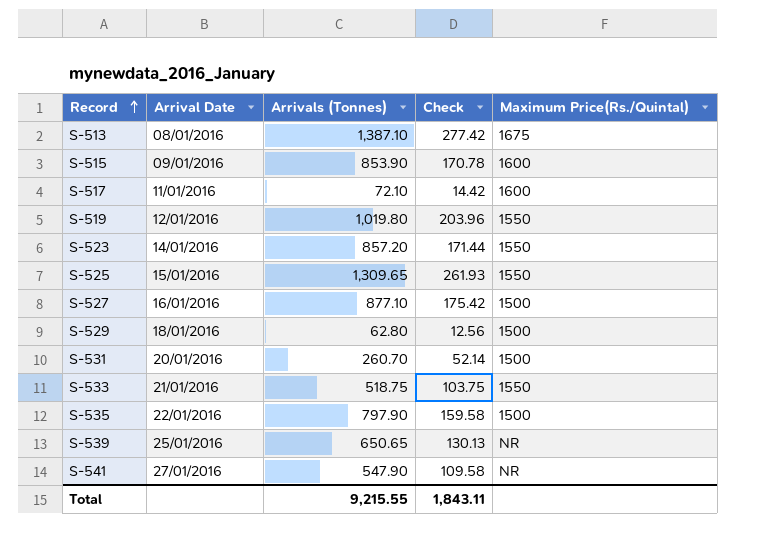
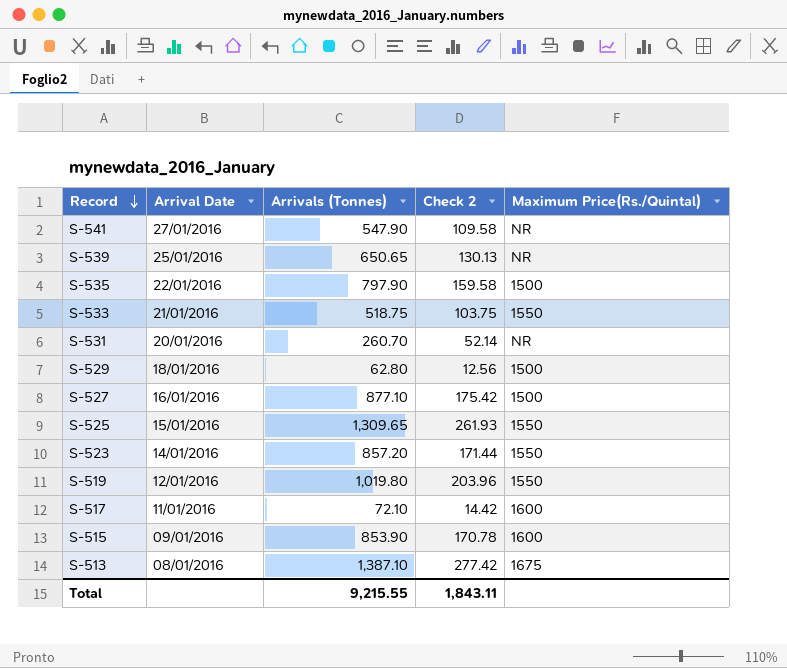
row order: Record ascending -> Record descending
column name: Check -> Check 2
S-531 | Maximum Price(Rs./Quintal): 1500 -> NR

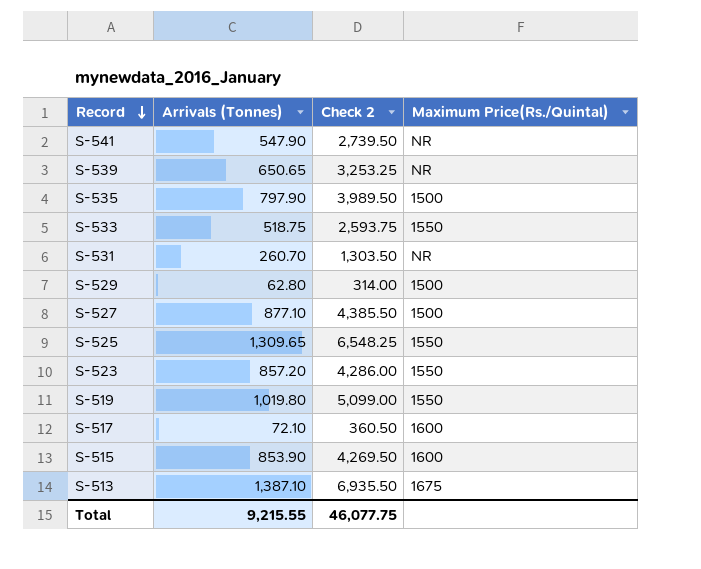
column Arrival Date | position: 2 -> none
column Check 2 | formula: [Arrivals (Tonnes)] * 0.2 -> [Arrivals (Tonnes)] * 5
Total | Check 2: 1,843.11 -> 46,077.75

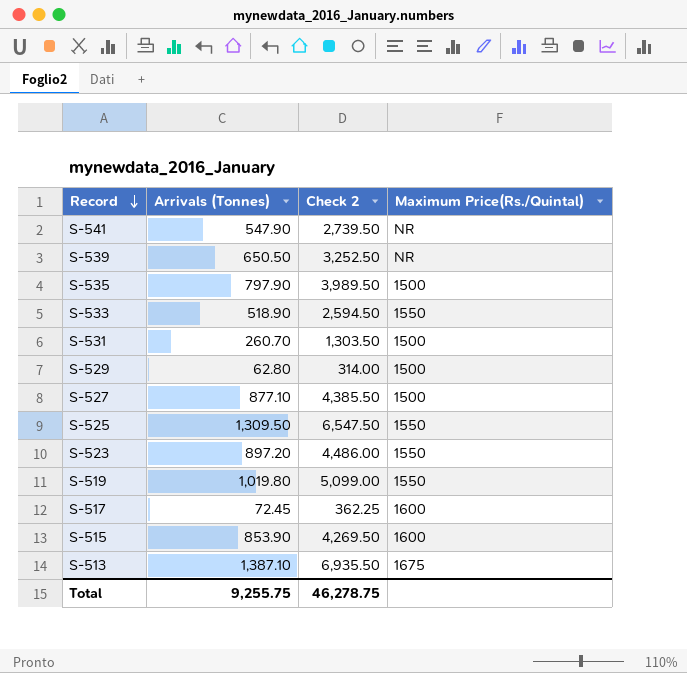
S-539 | Arrivals (Tonnes): 650.65 -> 650.50
S-539 | Check 2: 3,253.25 -> 3,252.50
S-533 | Arrivals (Tonnes): 518.75 -> 518.90
S-533 | Check 2: 2,593.75 -> 2,594.50
S-531 | Maximum Price(Rs./Quintal): NR -> 1500
S-525 | Arrivals (Tonnes): 1,309.65 -> 1,309.50
S-525 | Check 2: 6,548.25 -> 6,547.50
S-523 | Arrivals (Tonnes): 857.20 -> 897.20
S-523 | Check 2: 4,286.00 -> 4,486.00
S-517 | Arrivals (Tonnes): 72.10 -> 72.45
S-517 | Check 2: 360.50 -> 362.25
Total | Arrivals (Tonnes): 9,215.55 -> 9,255.75
Total | Check 2: 46,077.75 -> 46,278.75

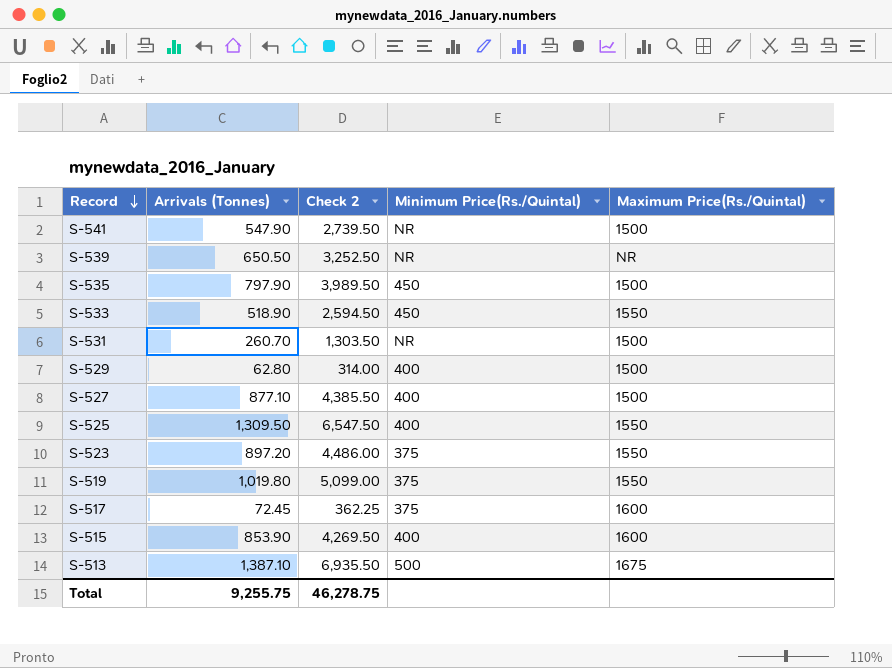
column Minimum Price(Rs./Quintal) | position: none -> 4
S-541 | Maximum Price(Rs./Quintal): NR -> 1500

